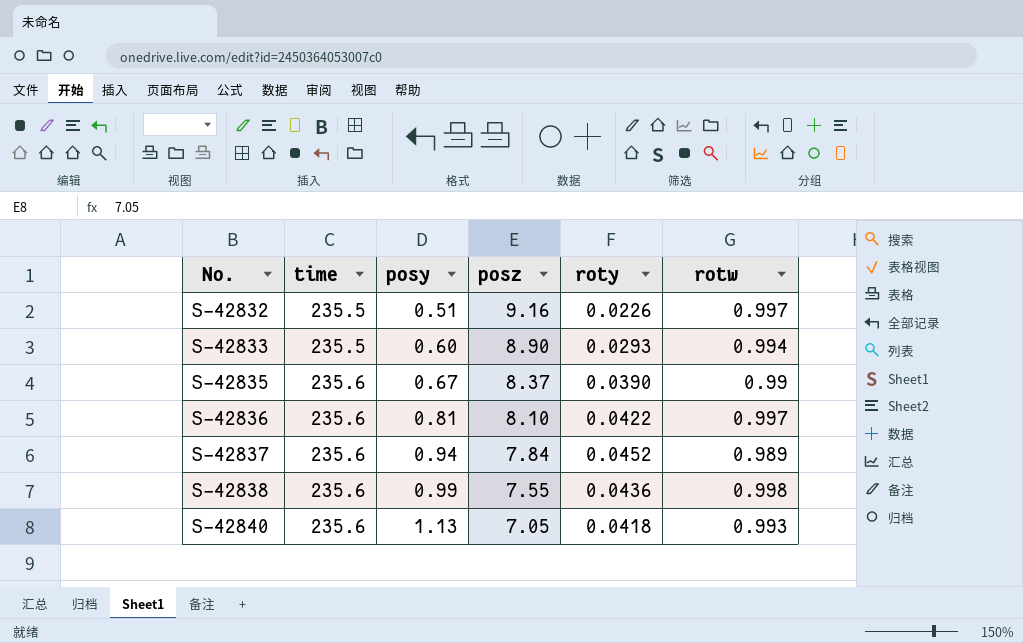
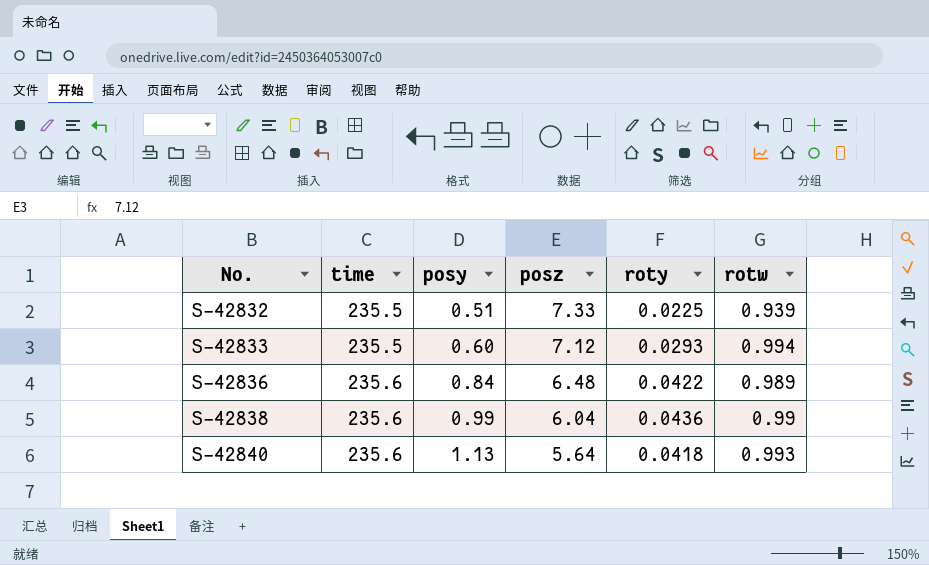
row S-42835: 235.6 | 0.67 | 8.37 | 0.0390 | 0.99 -> none
row S-42837: 235.6 | 0.94 | 7.84 | 0.0452 | 0.989 -> none
S-42832 | posz: 9.16 -> 7.33
S-42832 | roty: 0.0226 -> 0.0225
S-42832 | rotw: 0.997 -> 0.939
S-42833 | posz: 8.90 -> 7.12
S-42836 | posy: 0.81 -> 0.84
S-42836 | posz: 8.10 -> 6.48
S-42836 | rotw: 0.997 -> 0.989
S-42838 | posz: 7.55 -> 6.04
S-42838 | rotw: 0.998 -> 0.99
S-42840 | posz: 7.05 -> 5.64

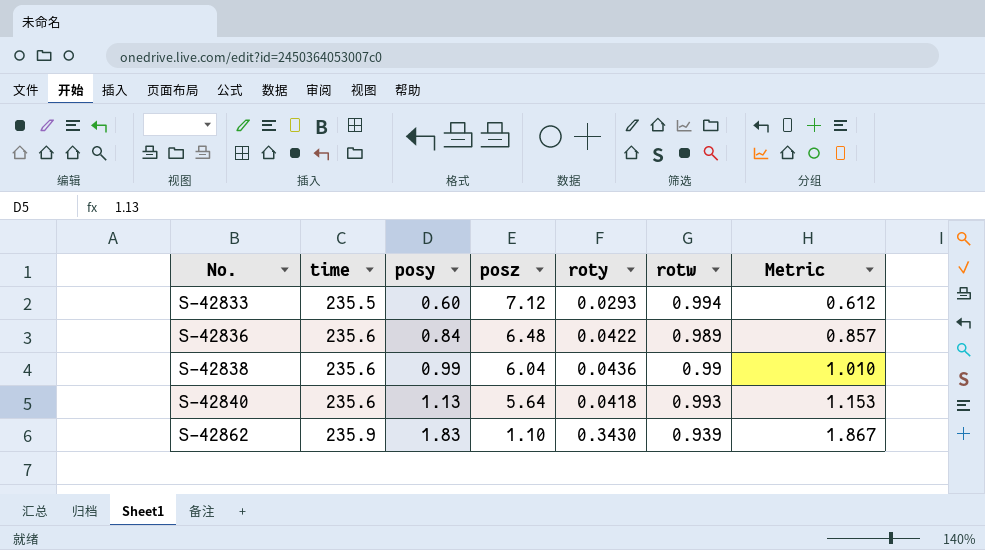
column Metric | formula: none -> [posy] * 1.02
row S-42832: 235.5 | 0.51 | 7.33 | 0.0225 | 0.939 -> none
row S-42862: none -> 235.9 | 1.83 | 1.10 | 0.3430 | 0.939 | 1.867

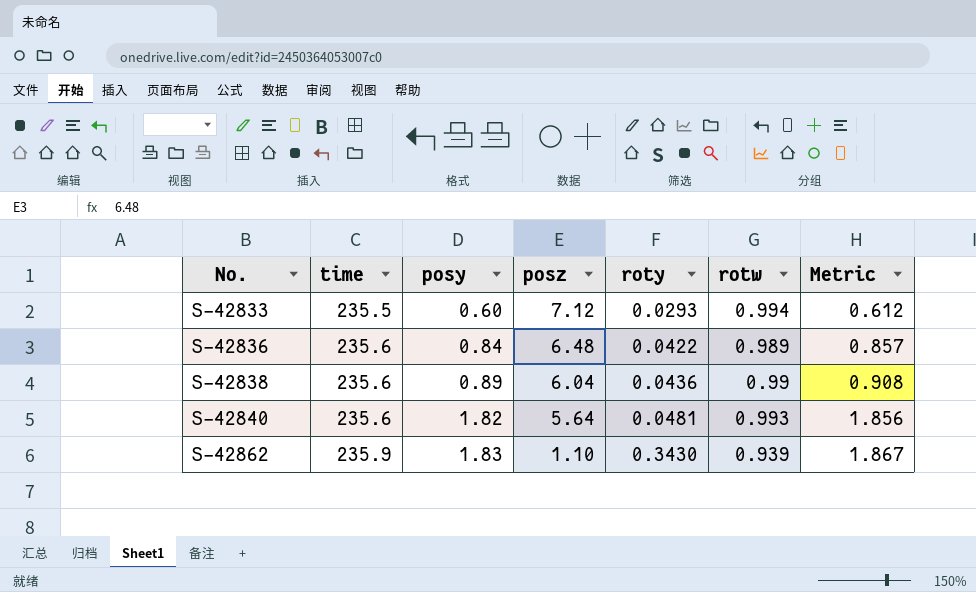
S-42838 | posy: 0.99 -> 0.89
S-42838 | Metric: 1.010 -> 0.908
S-42840 | posy: 1.13 -> 1.82
S-42840 | roty: 0.0418 -> 0.0481
S-42840 | Metric: 1.153 -> 1.856

